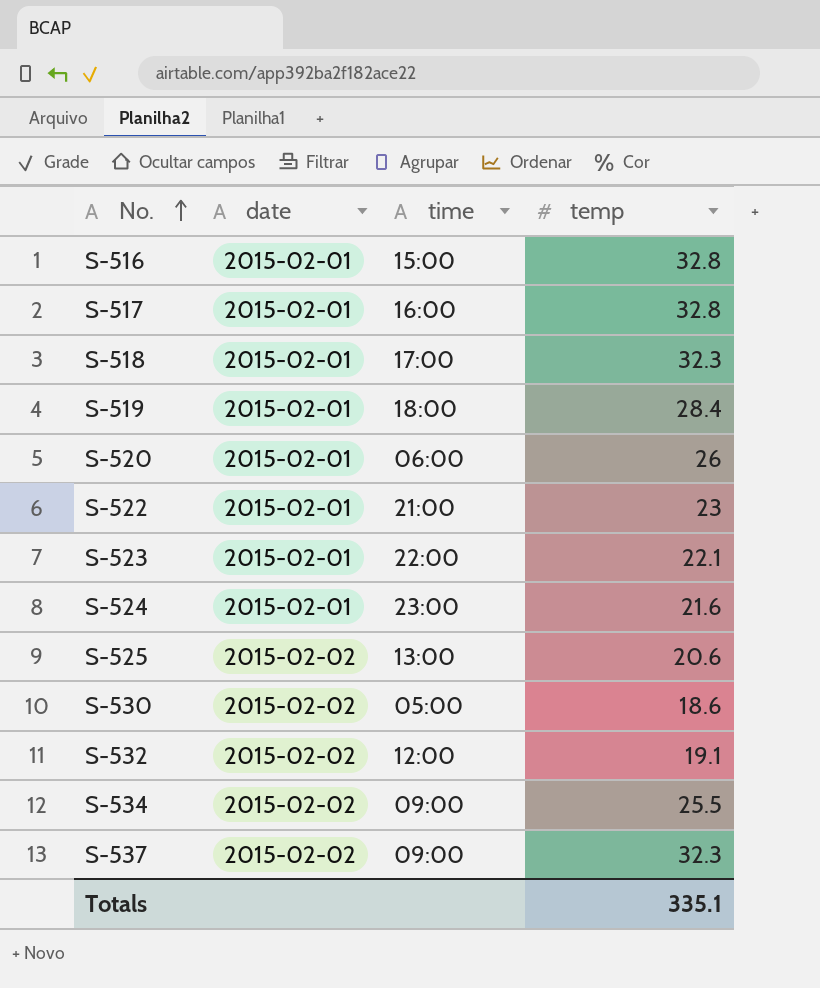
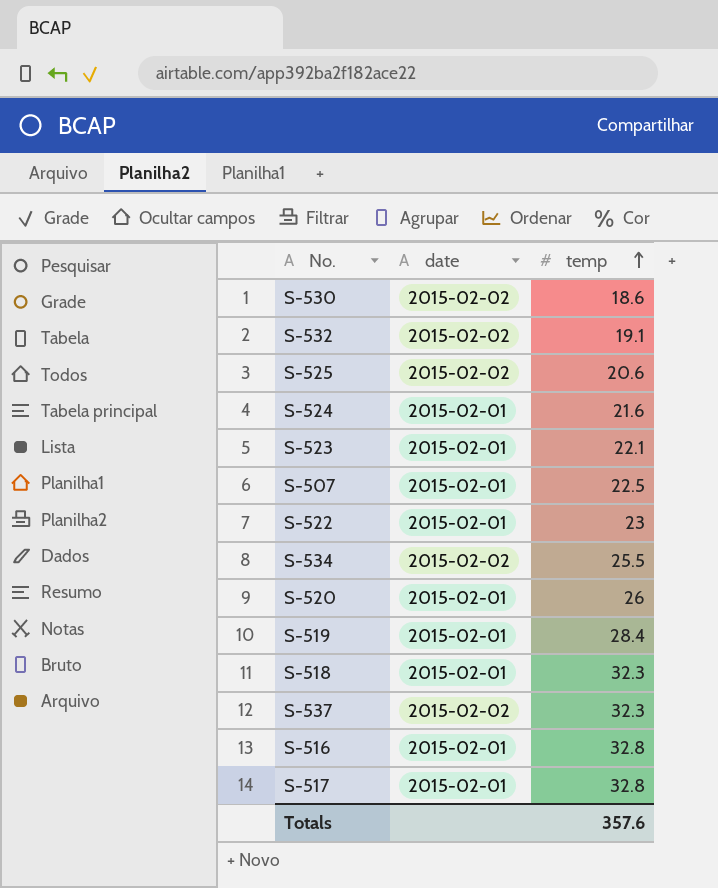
row order: No. ascending -> temp ascending
column time | position: 3 -> none
row S-507: none -> 2015-02-01 | 22.5
Totals | temp: 335.1 -> 357.6

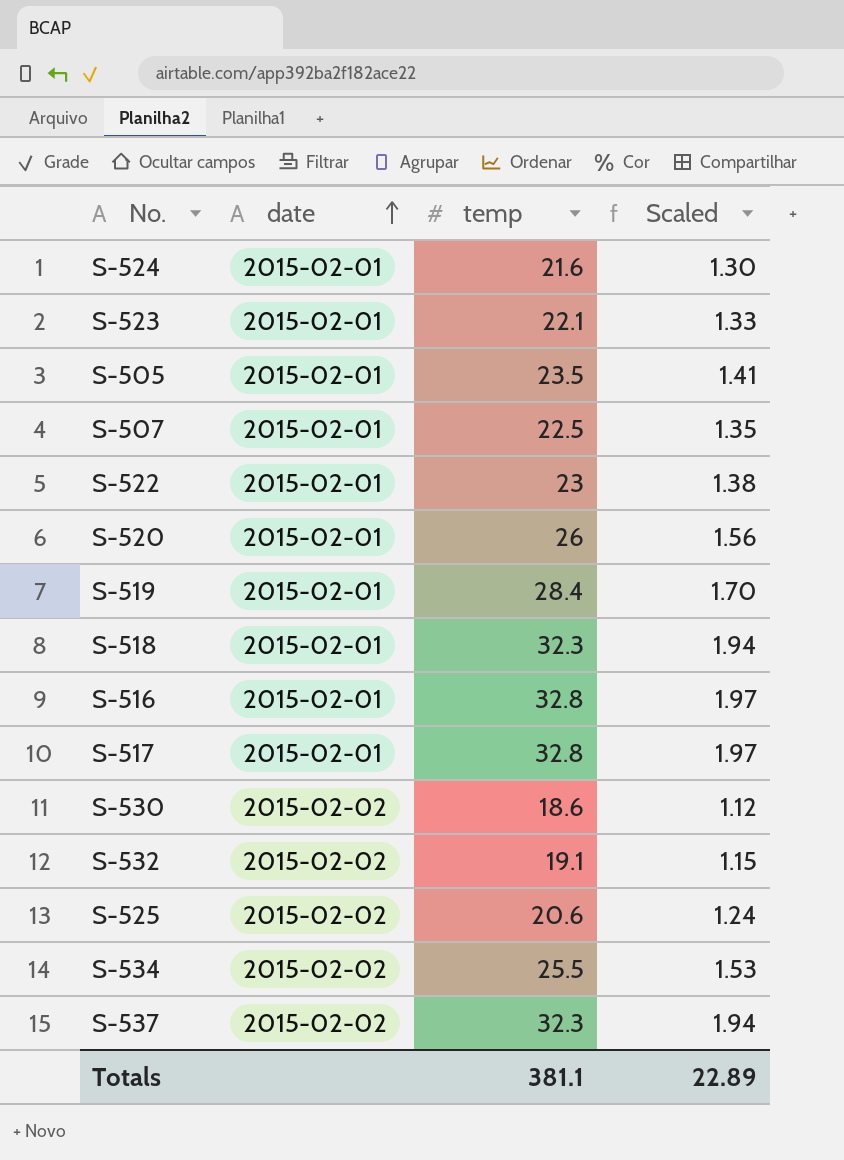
row order: temp ascending -> date ascending
column Scaled | formula: none -> [temp] * 0.06
row S-505: none -> 2015-02-01 | 23.5 | 1.41
Totals | temp: 357.6 -> 381.1

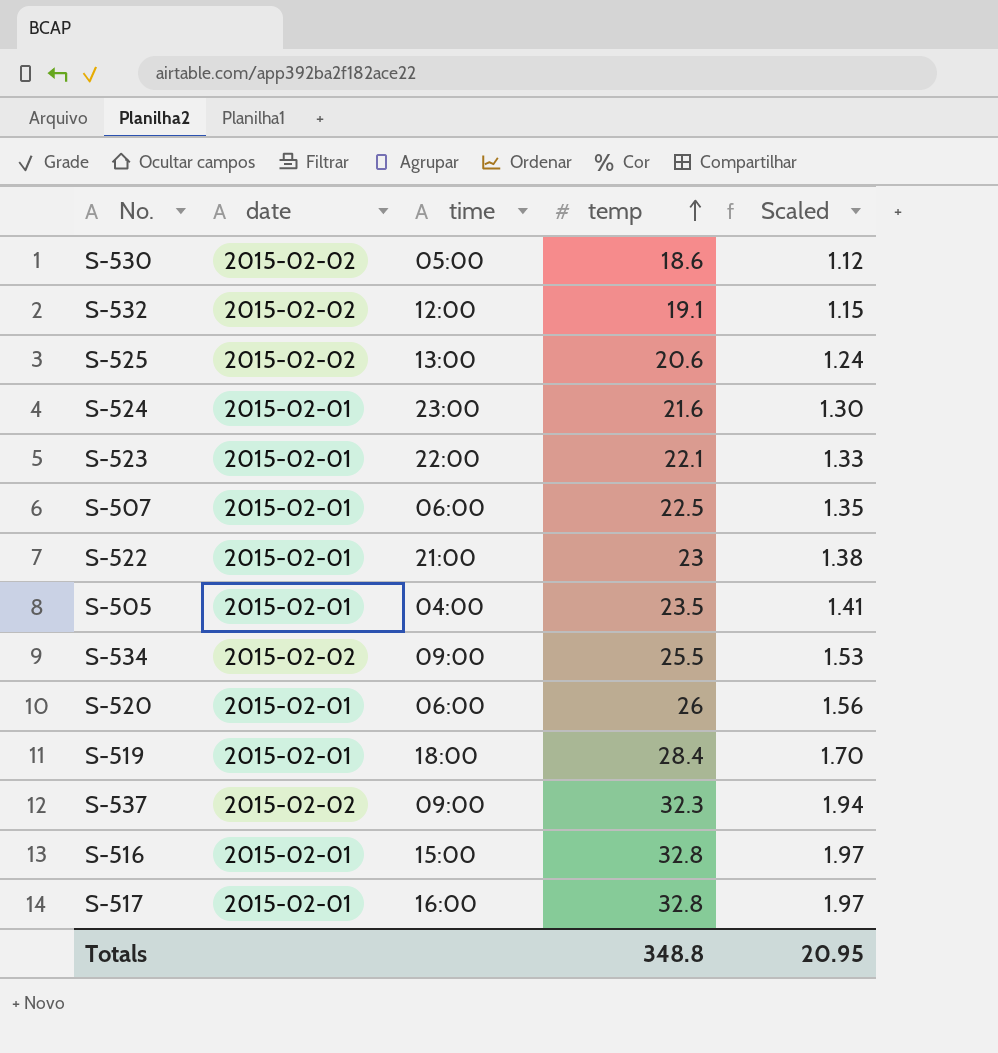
row order: date ascending -> temp ascending
column time | position: none -> 3
row S-518: 2015-02-01 | 32.3 | 1.94 -> none
Totals | temp: 381.1 -> 348.8
Totals | Scaled: 22.89 -> 20.95

